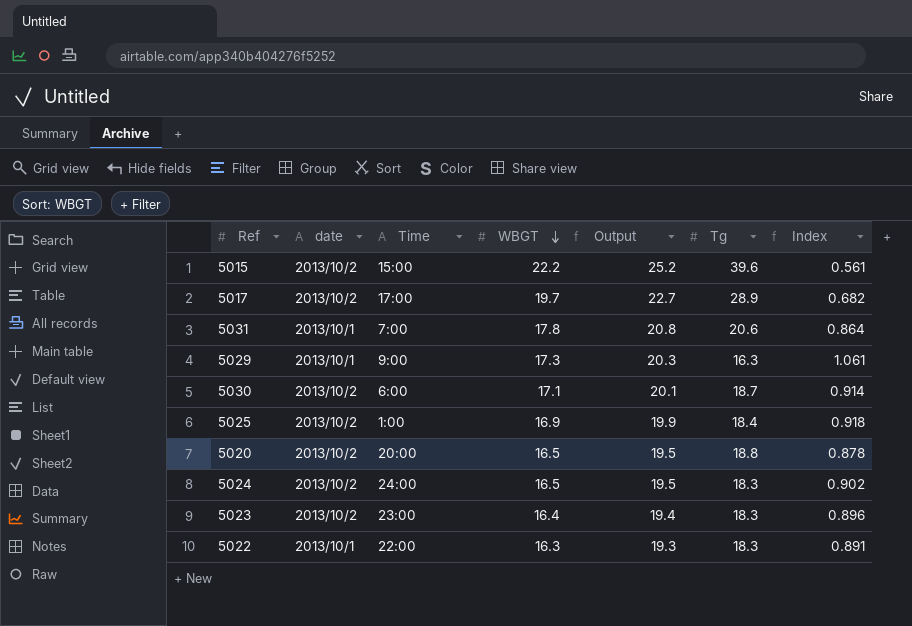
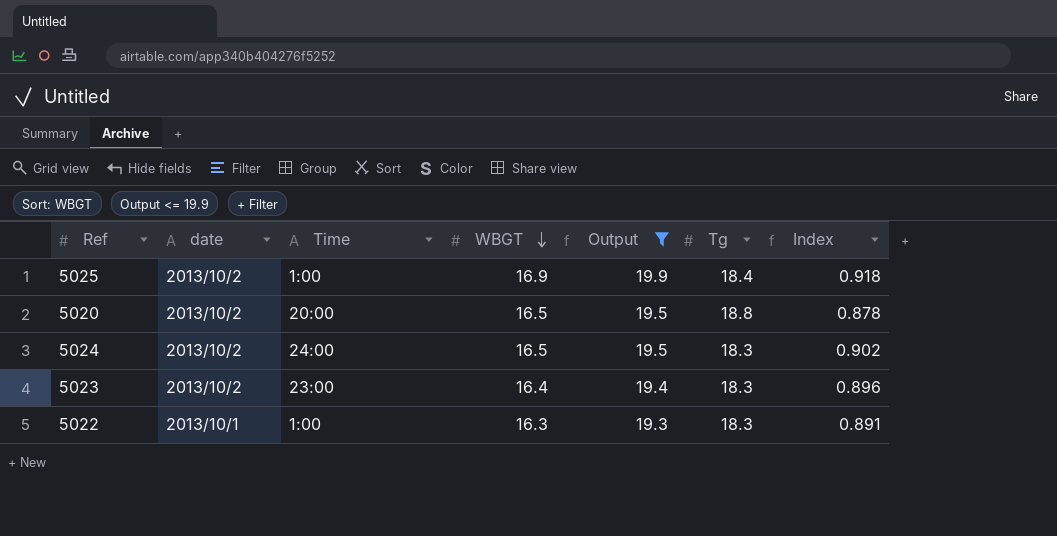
filter: none -> Output <= 19.9
5022 | Time: 22:00 -> 1:00

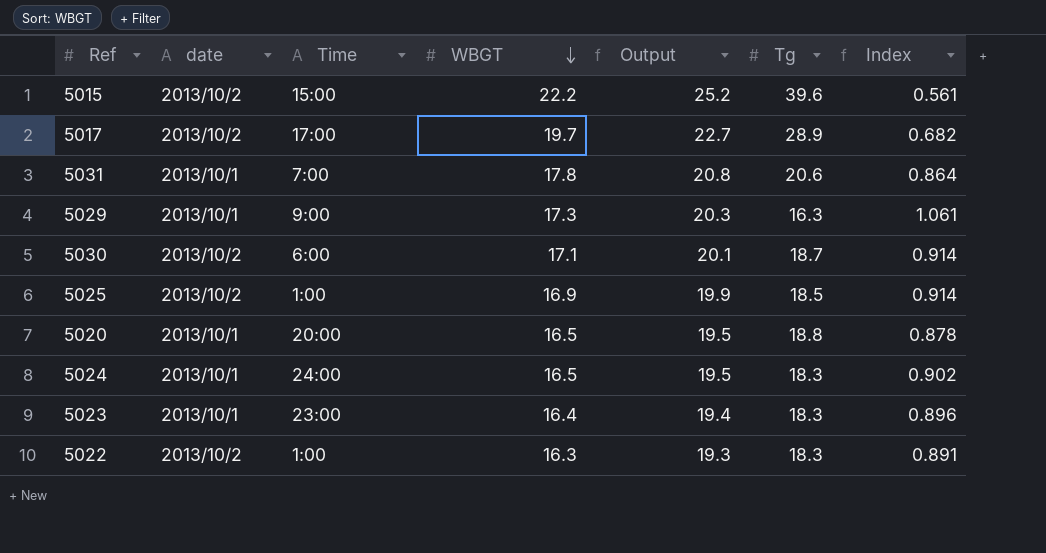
filter: Output <= 19.9 -> none
5025 | Tg: 18.4 -> 18.5
5025 | Index: 0.918 -> 0.914
5020 | date: 2013/10/2 -> 2013/10/1
5024 | date: 2013/10/2 -> 2013/10/1
5023 | date: 2013/10/2 -> 2013/10/1
5022 | date: 2013/10/1 -> 2013/10/2

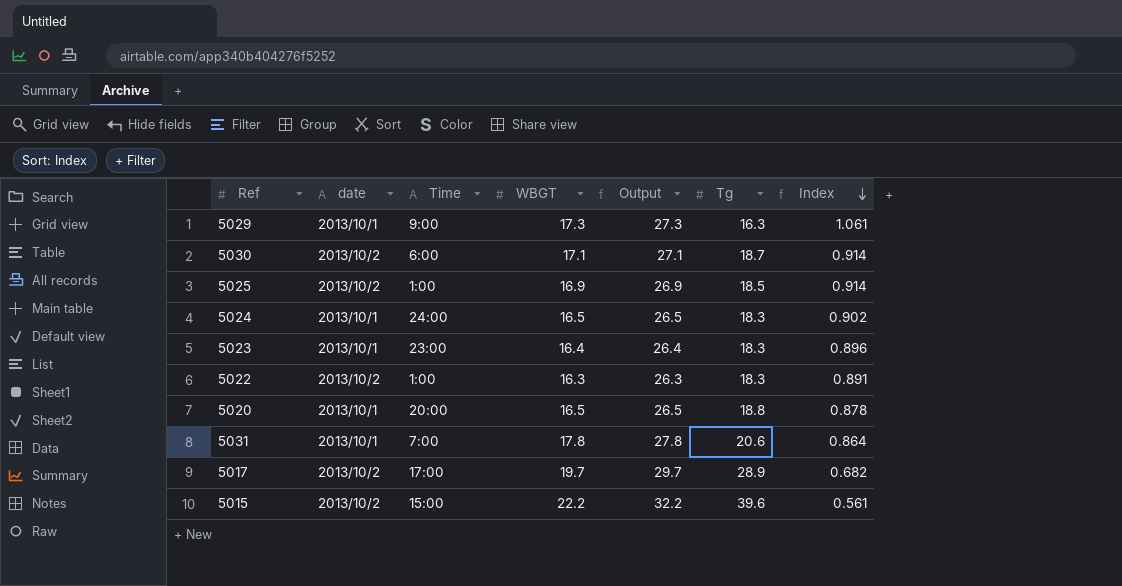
row order: WBGT descending -> Index descending
column Output | formula: [WBGT] + 3 -> [WBGT] + 10

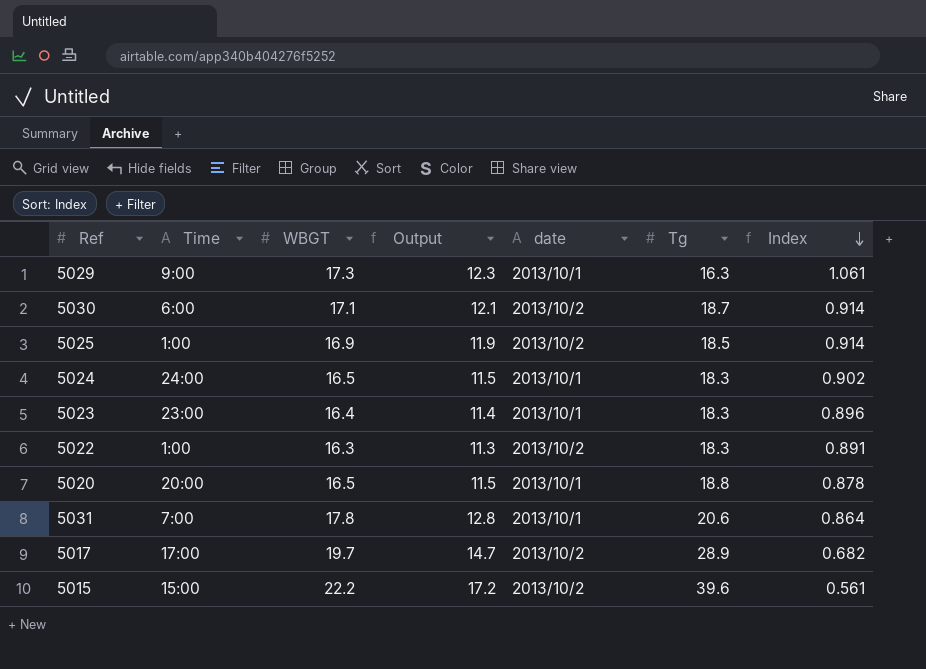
column Output | formula: [WBGT] + 10 -> [WBGT] - 5
column date | position: 2 -> 5

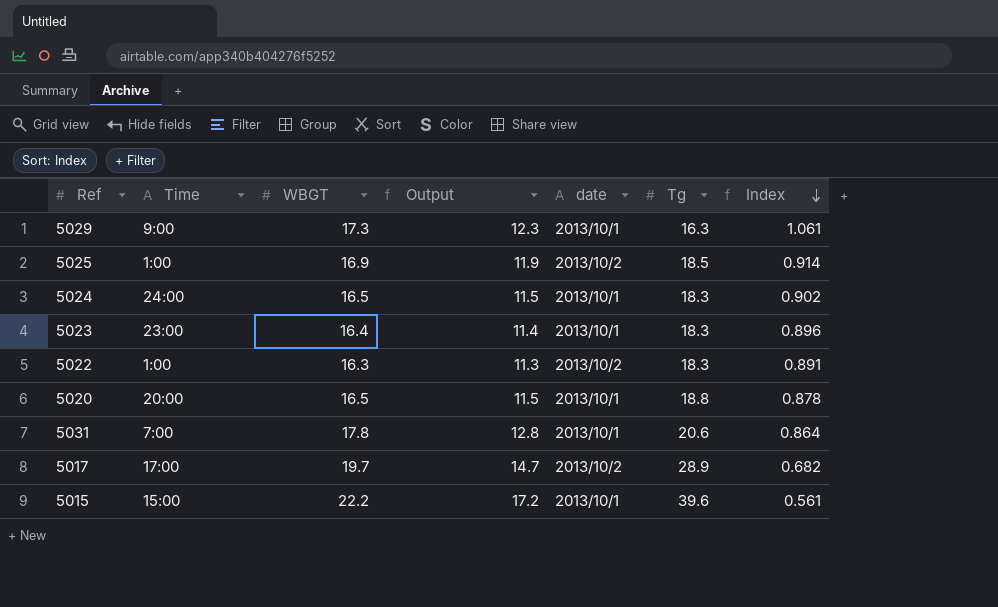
row 5030: 6:00 | 17.1 | 12.1 | 2013/10/2 | 18.7 | 0.914 -> none
5015 | date: 2013/10/2 -> 2013/10/1

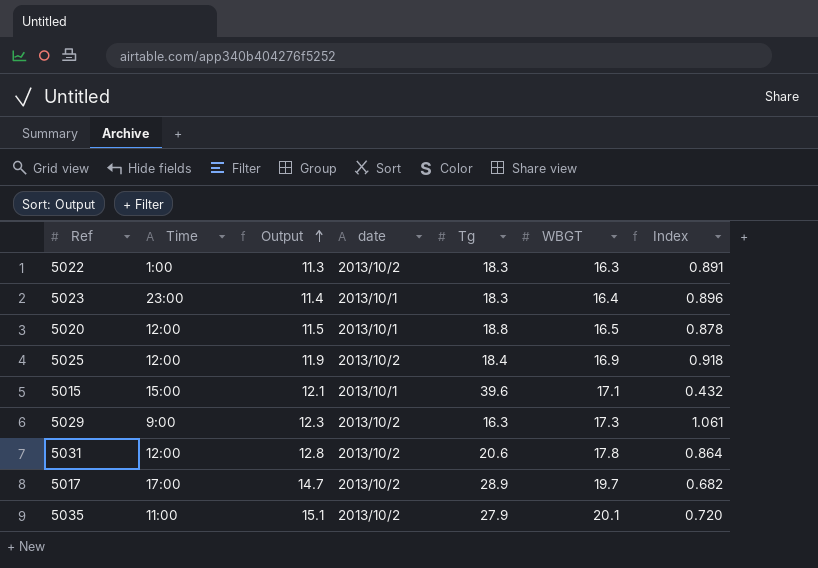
row order: Index descending -> Output ascending
column WBGT | position: 3 -> 6
row 5024: 24:00 | 16.5 | 11.5 | 2013/10/1 | 18.3 | 0.902 -> none
5020 | Time: 20:00 -> 12:00
5025 | Time: 1:00 -> 12:00
5025 | Tg: 18.5 -> 18.4
5025 | Index: 0.914 -> 0.918
5015 | Output: 17.2 -> 12.1
5015 | WBGT: 22.2 -> 17.1
5015 | Index: 0.561 -> 0.432
5029 | date: 2013/10/1 -> 2013/10/2
5031 | Time: 7:00 -> 12:00
5031 | date: 2013/10/1 -> 2013/10/2
row 5035: none -> 11:00 | 15.1 | 2013/10/2 | 27.9 | 20.1 | 0.720

